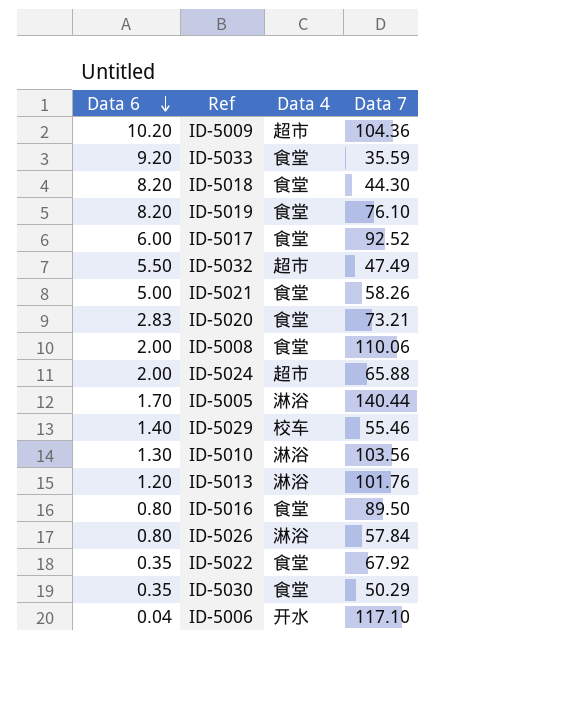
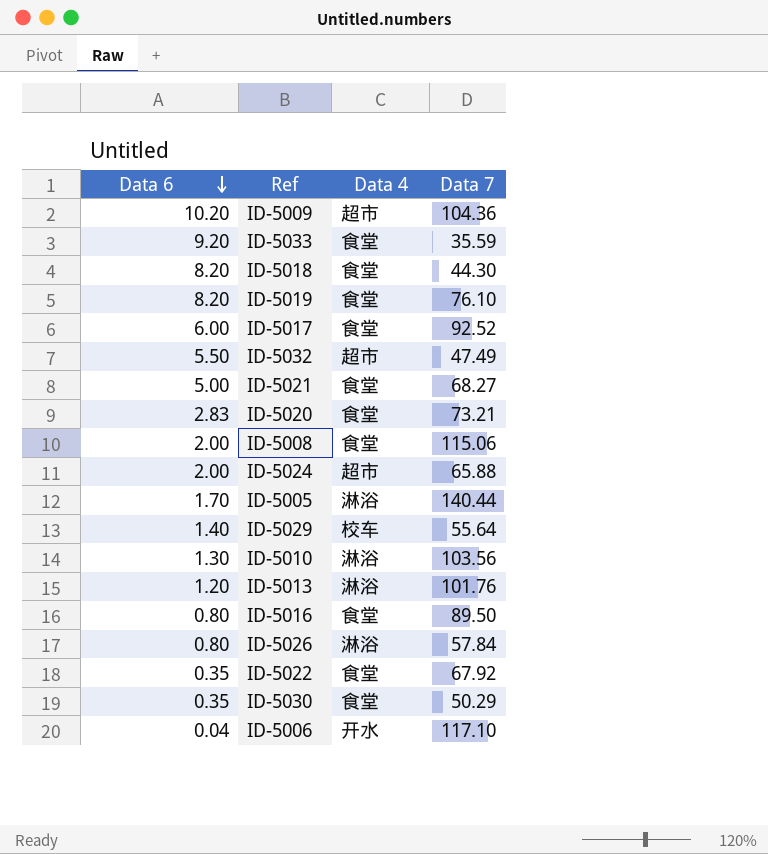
ID-5021 | Data 7: 58.26 -> 68.27
ID-5008 | Data 7: 110.06 -> 115.06
ID-5029 | Data 7: 55.46 -> 55.64

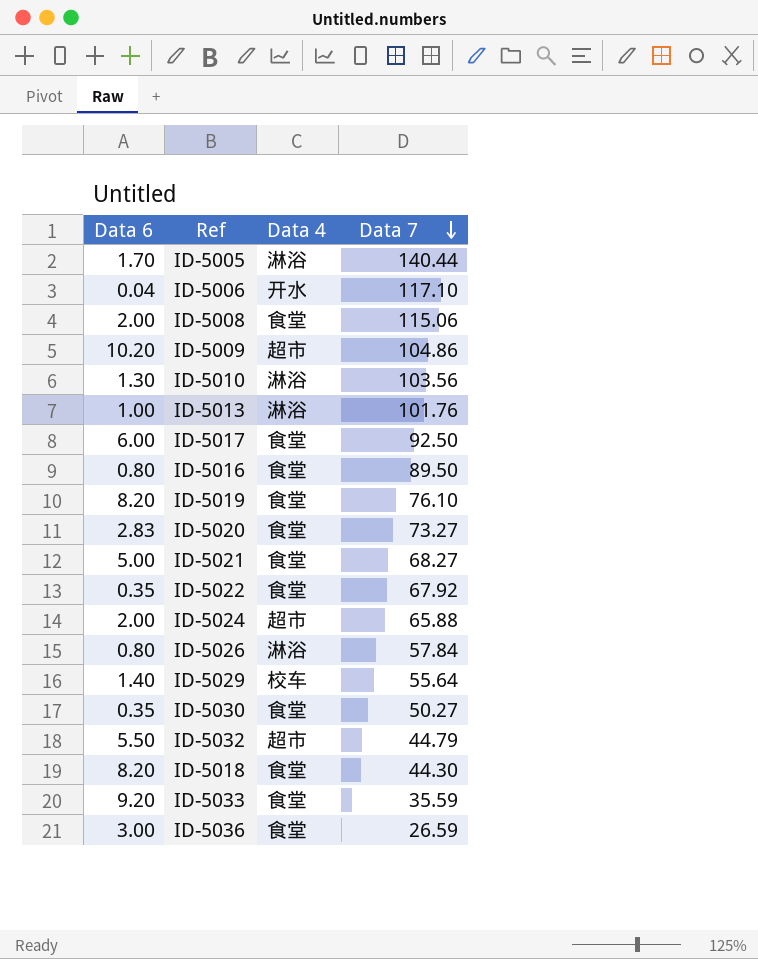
row order: Data 6 descending -> Data 7 descending
ID-5009 | Data 7: 104.36 -> 104.86
ID-5013 | Data 6: 1.20 -> 1.00
ID-5017 | Data 7: 92.52 -> 92.50
ID-5020 | Data 7: 73.21 -> 73.27
ID-5030 | Data 7: 50.29 -> 50.27
ID-5032 | Data 7: 47.49 -> 44.79
row ID-5036: none -> 3.00 | 食堂 | 26.59

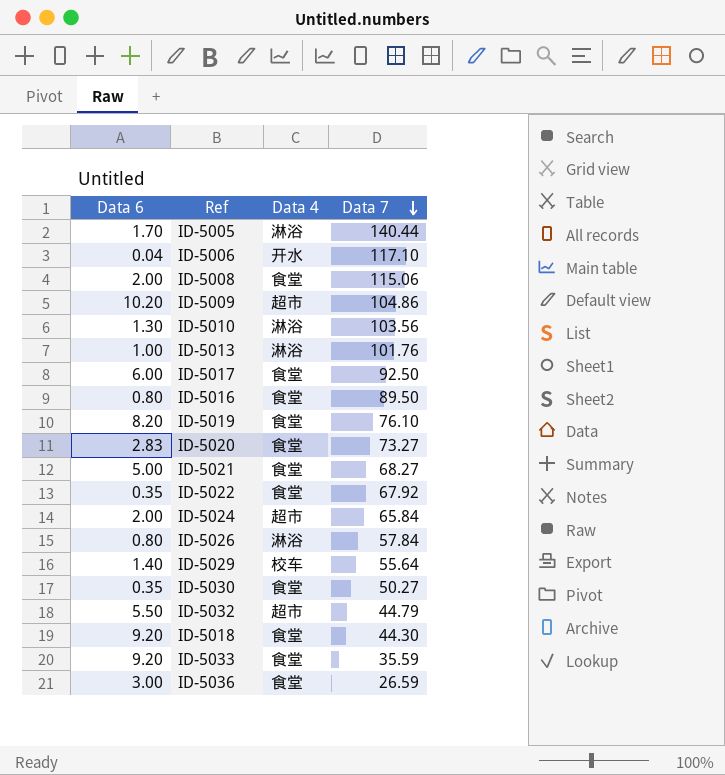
ID-5024 | Data 7: 65.88 -> 65.84
ID-5018 | Data 6: 8.20 -> 9.20

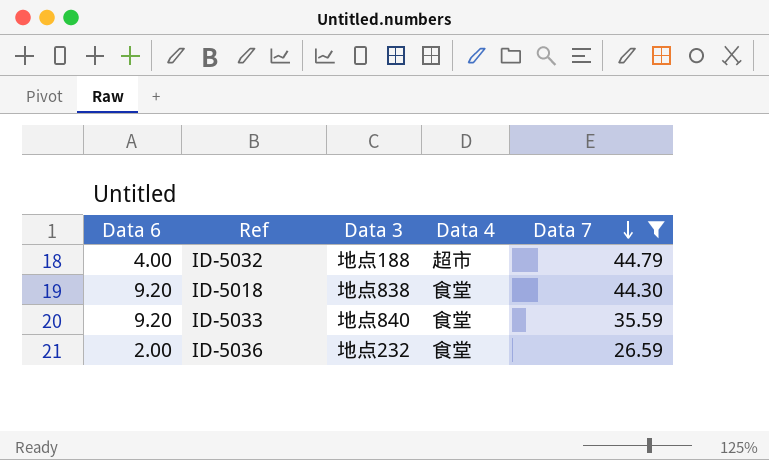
filter: none -> Data 7 <= 44.79
column Data 3 | position: none -> 3
ID-5032 | Data 6: 5.50 -> 4.00
ID-5036 | Data 6: 3.00 -> 2.00

